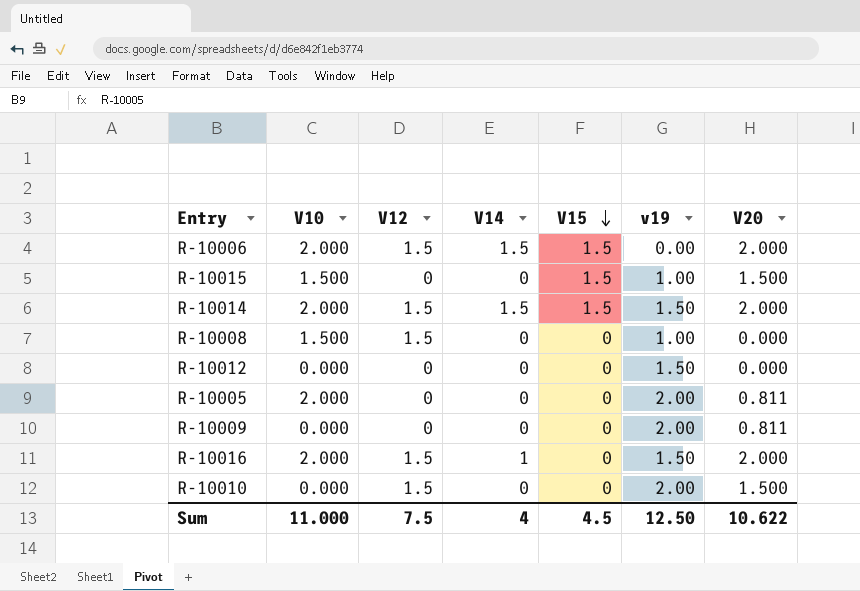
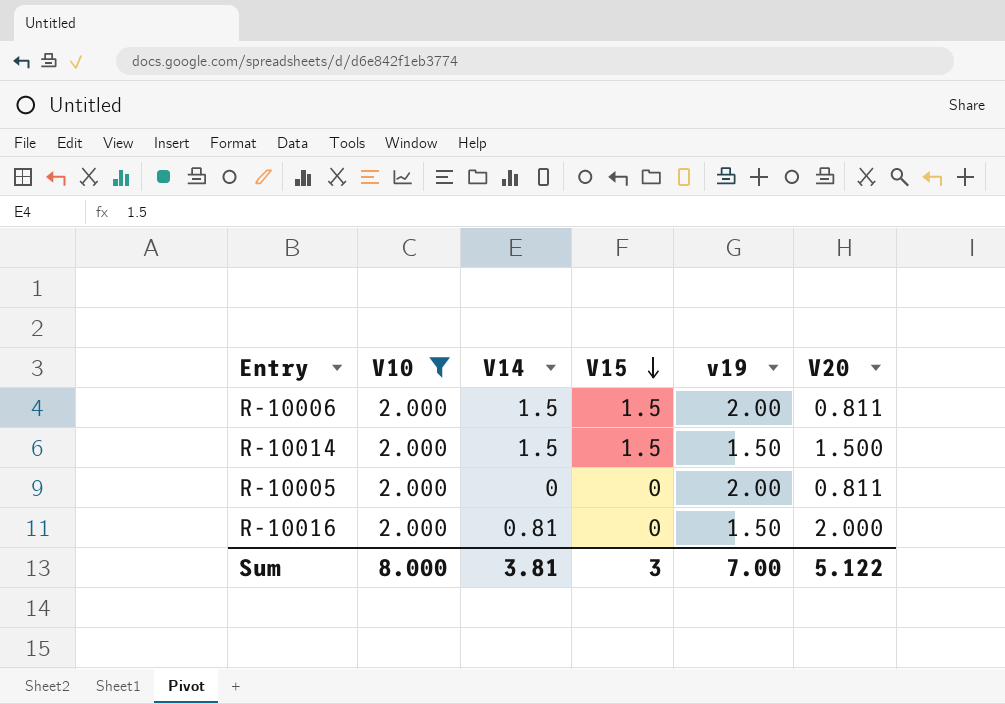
filter: none -> V10 = 2.000
column V12 | position: 3 -> none
R-10006 | v19: 0.00 -> 2.00
R-10006 | V20: 2.000 -> 0.811
R-10014 | V20: 2.000 -> 1.500
R-10016 | V14: 1 -> 0.81
Sum | V10: 11.000 -> 8.000
Sum | V14: 4 -> 3.81
Sum | V15: 4.5 -> 3
Sum | v19: 12.50 -> 7.00
Sum | V20: 10.622 -> 5.122

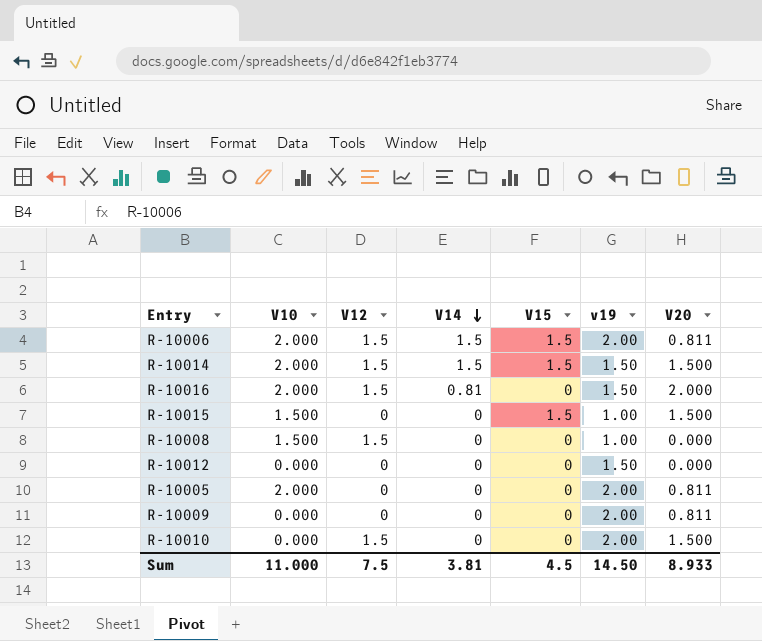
filter: V10 = 2.000 -> none
row order: V15 descending -> V14 descending
column V12 | position: none -> 3
Sum | V10: 8.000 -> 11.000
Sum | V15: 3 -> 4.5
Sum | v19: 7.00 -> 14.50
Sum | V20: 5.122 -> 8.933

